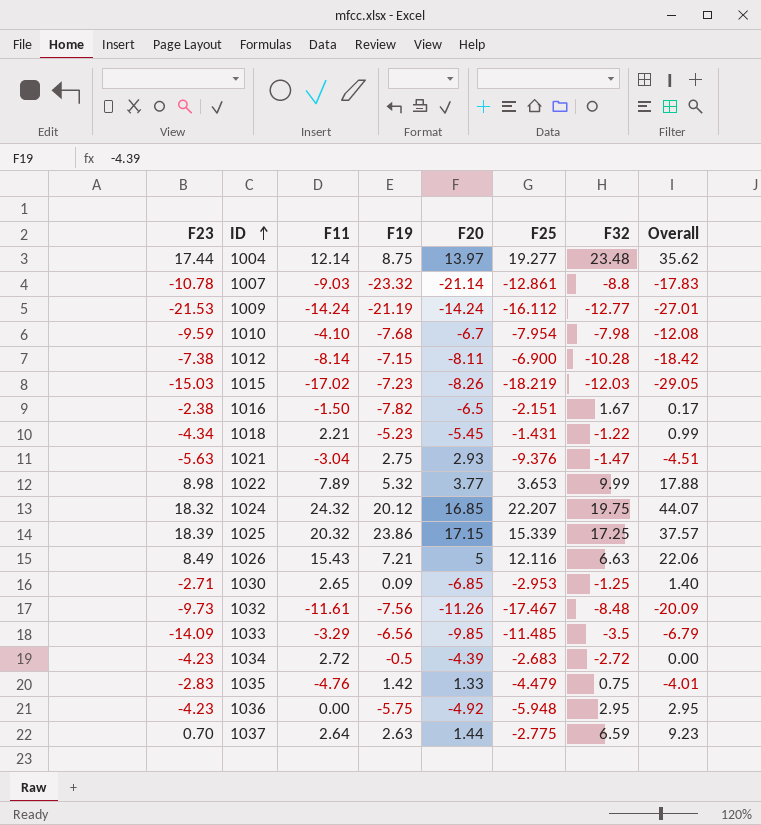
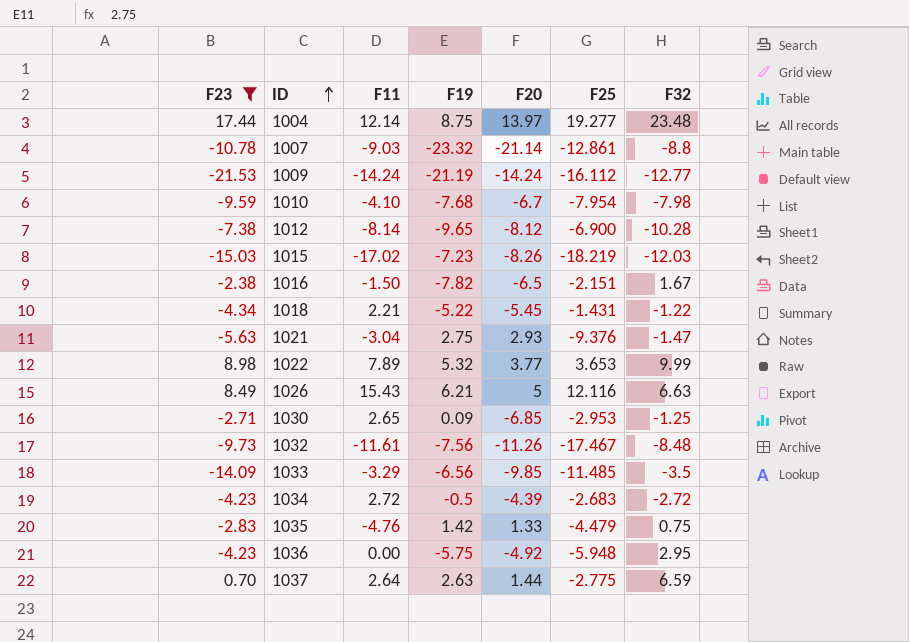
filter: none -> F23 <= 17.44
column Overall | formula: [F11] + [F32] -> none
1012 | F19: -7.15 -> -9.65
1012 | F20: -8.11 -> -8.12
1018 | F19: -5.23 -> -5.22
1026 | F19: 7.21 -> 6.21

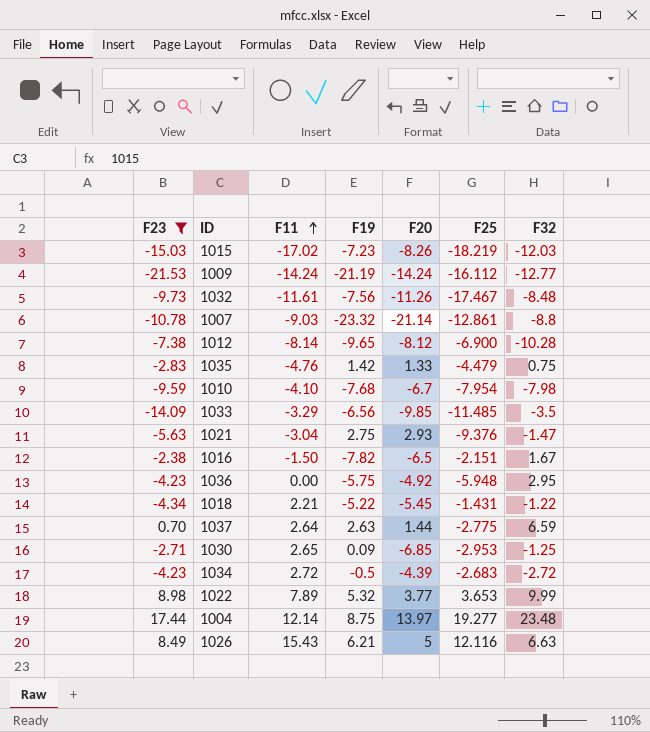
row order: ID ascending -> F11 ascending

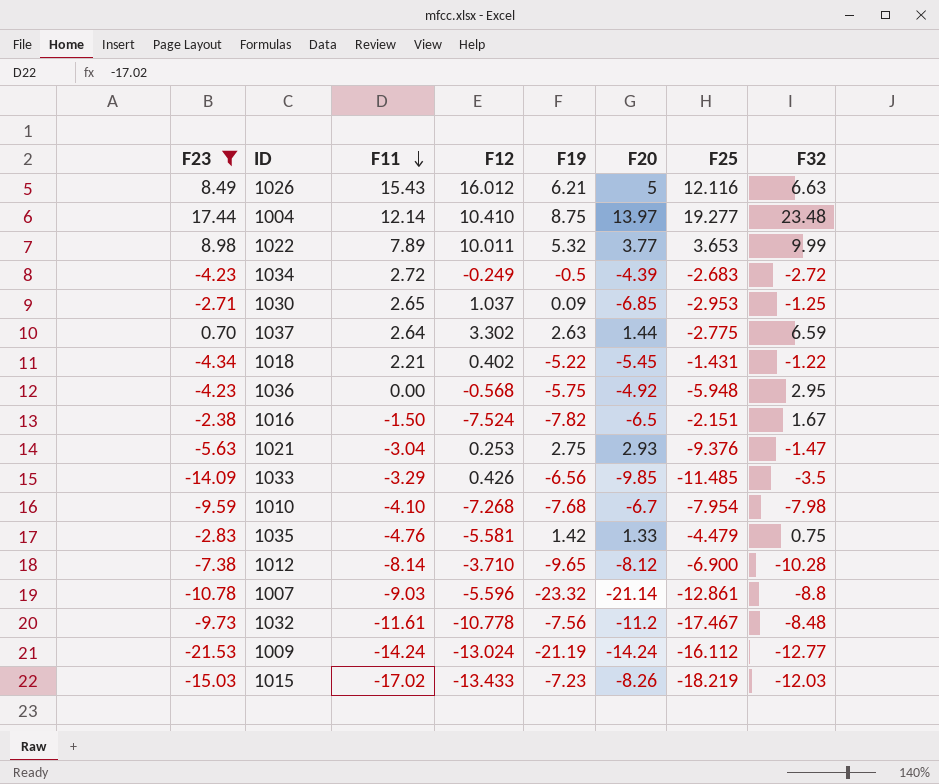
row order: F11 ascending -> F11 descending
column F12 | position: none -> 4
1032 | F20: -11.26 -> -11.2

